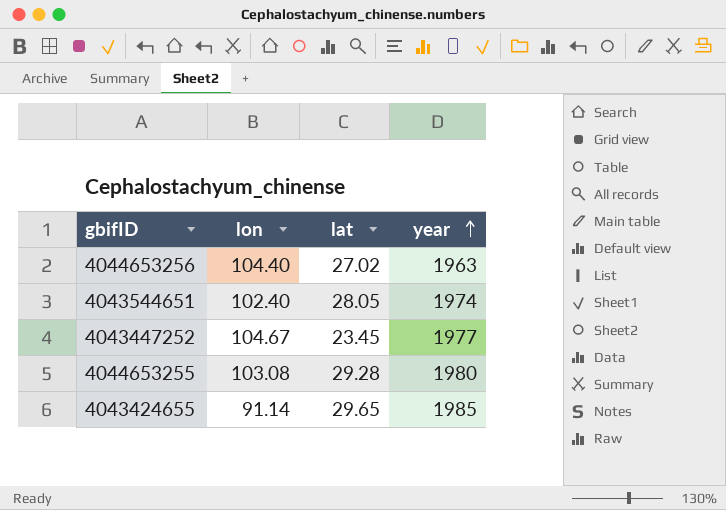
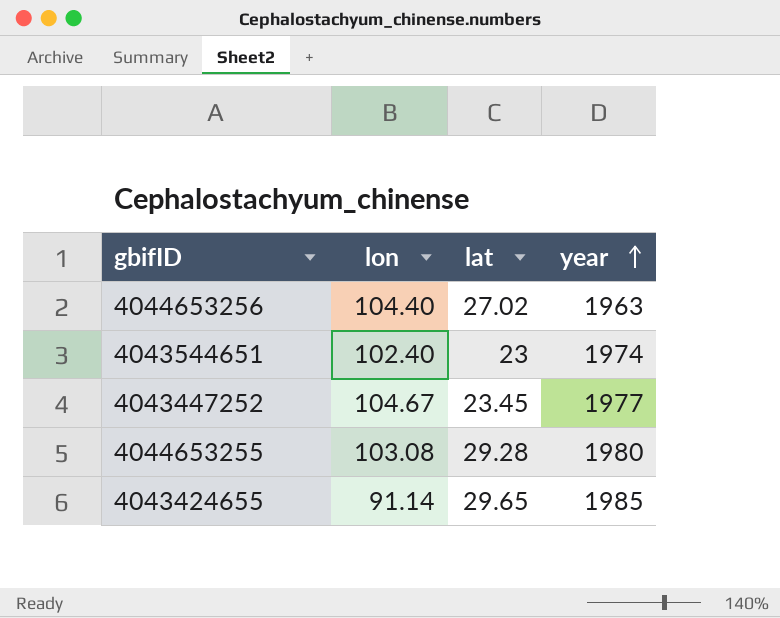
4043544651 | lat: 28.05 -> 23

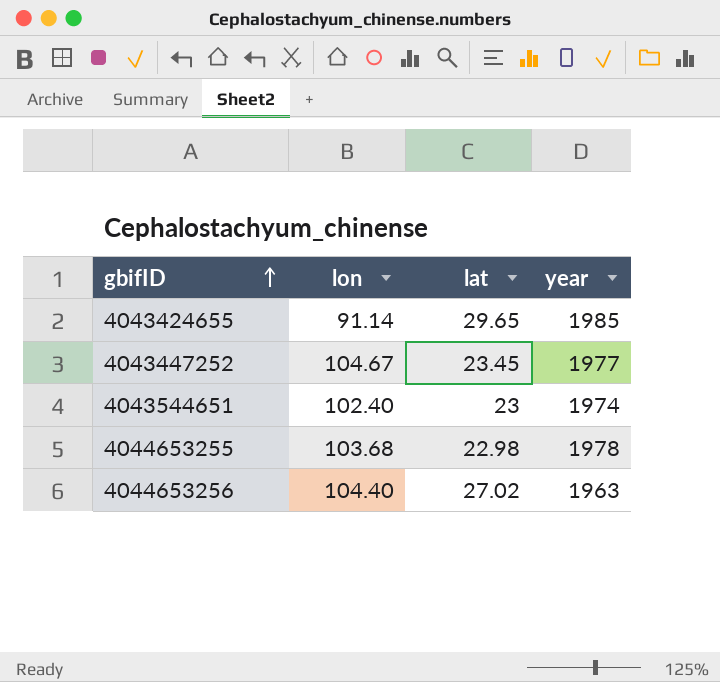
row order: year ascending -> gbifID ascending
4044653255 | lon: 103.08 -> 103.68
4044653255 | lat: 29.28 -> 22.98
4044653255 | year: 1980 -> 1978

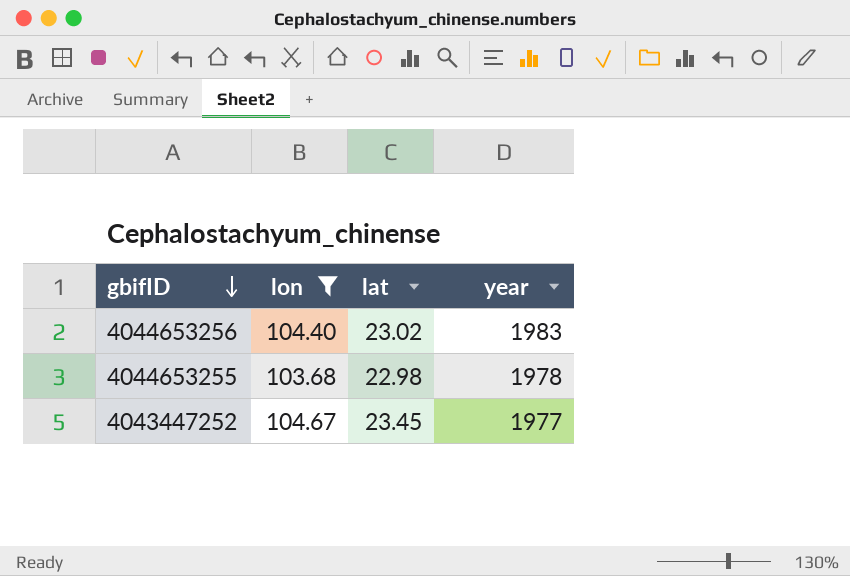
filter: none -> lon >= 103.68
row order: gbifID ascending -> gbifID descending
4044653256 | lat: 27.02 -> 23.02
4044653256 | year: 1963 -> 1983

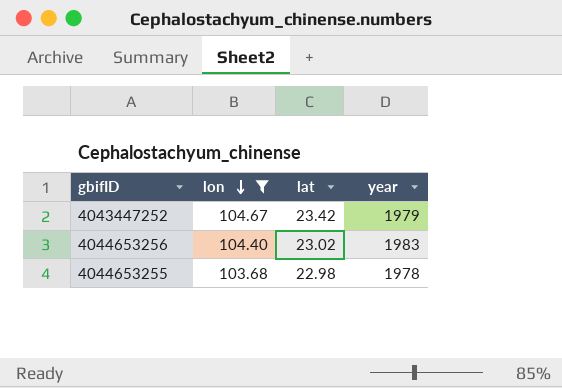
row order: gbifID descending -> lon descending
4043447252 | lat: 23.45 -> 23.42
4043447252 | year: 1977 -> 1979

